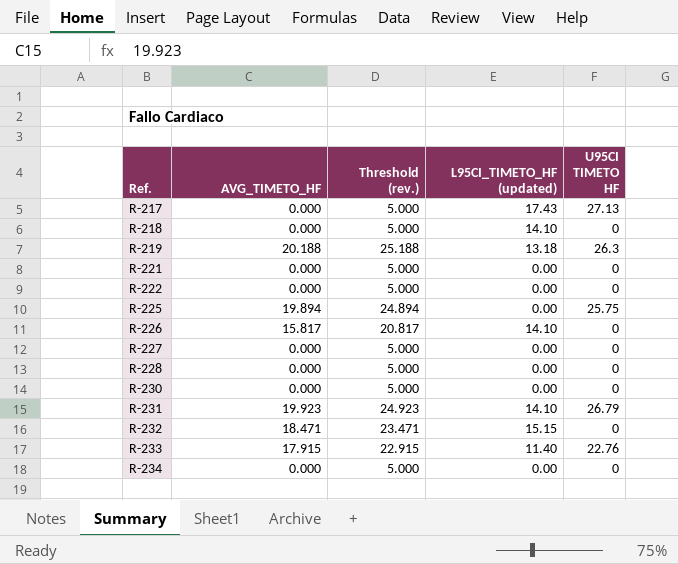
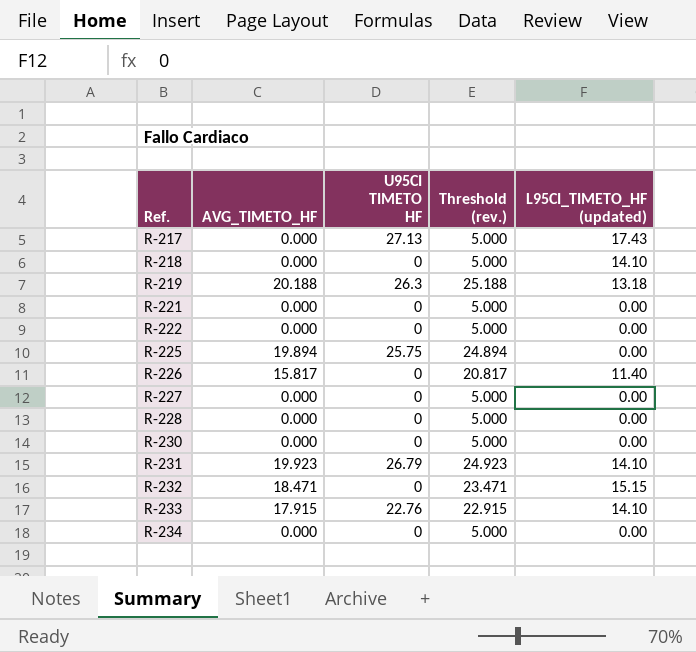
column U95CI TIMETO HF | position: 5 -> 3
R-226 | L95CI_TIMETO_HF (updated): 14.10 -> 11.40
R-233 | L95CI_TIMETO_HF (updated): 11.40 -> 14.10

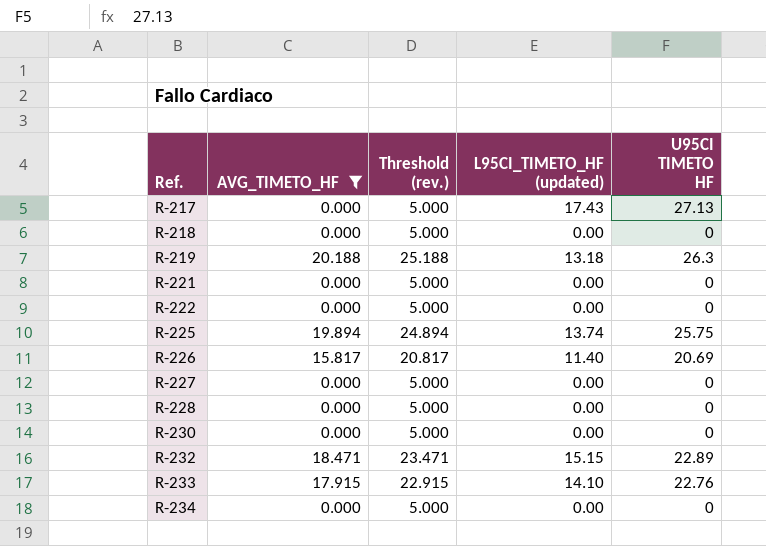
filter: none -> AVG_TIMETO_HF != 19.923
column U95CI TIMETO HF | position: 3 -> 5
R-218 | L95CI_TIMETO_HF (updated): 14.10 -> 0.00
R-225 | L95CI_TIMETO_HF (updated): 0.00 -> 13.74
R-226 | U95CI TIMETO HF: 0 -> 20.69
R-232 | U95CI TIMETO HF: 0 -> 22.89

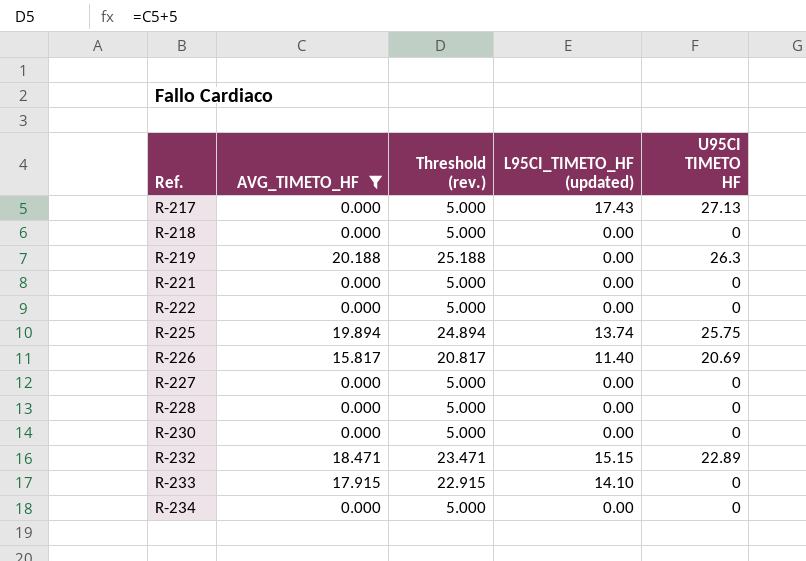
R-219 | L95CI_TIMETO_HF (updated): 13.18 -> 0.00
R-233 | U95CI TIMETO HF: 22.76 -> 0

